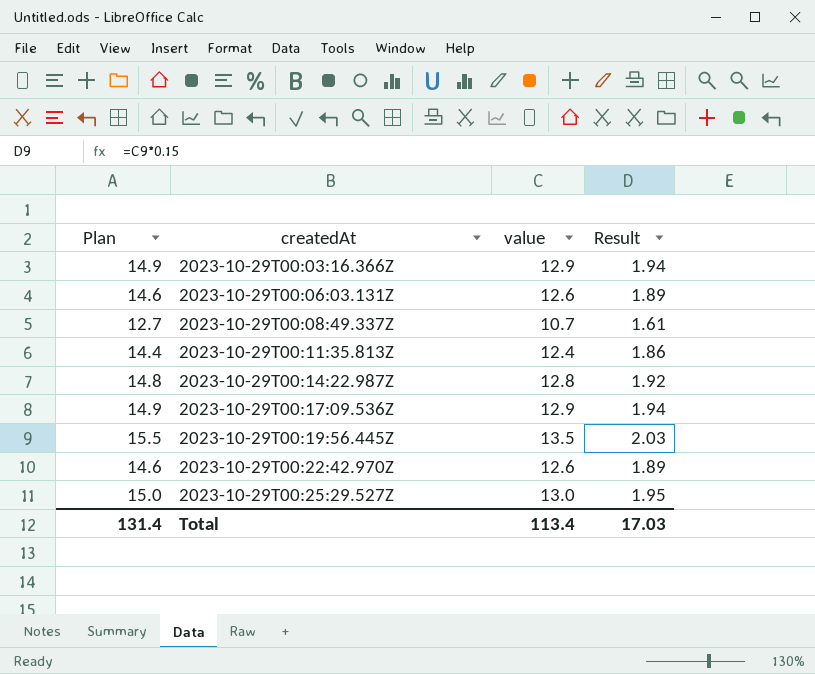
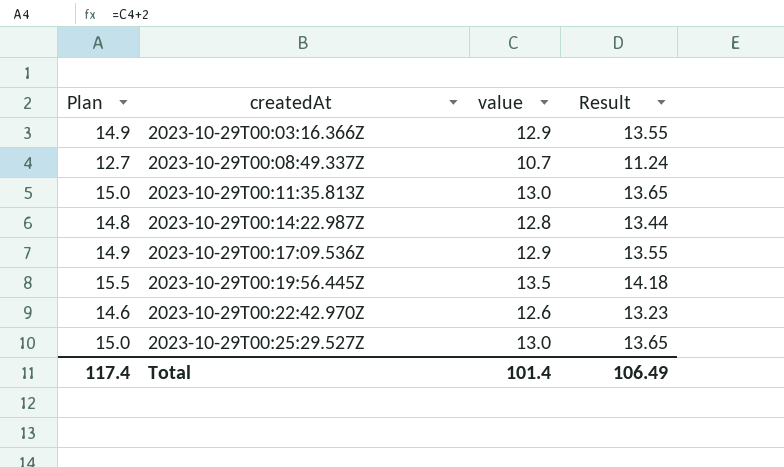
column Result | formula: [value] * 0.15 -> [value] * 1.05
row 2023-10-29T00:06:03.131Z: 14.6 | 12.6 | 1.89 -> none
2023-10-29T00:11:35.813Z | Plan: 14.4 -> 15.0
2023-10-29T00:11:35.813Z | value: 12.4 -> 13.0
Total | Plan: 131.4 -> 117.4
Total | value: 113.4 -> 101.4
Total | Result: 17.03 -> 106.49

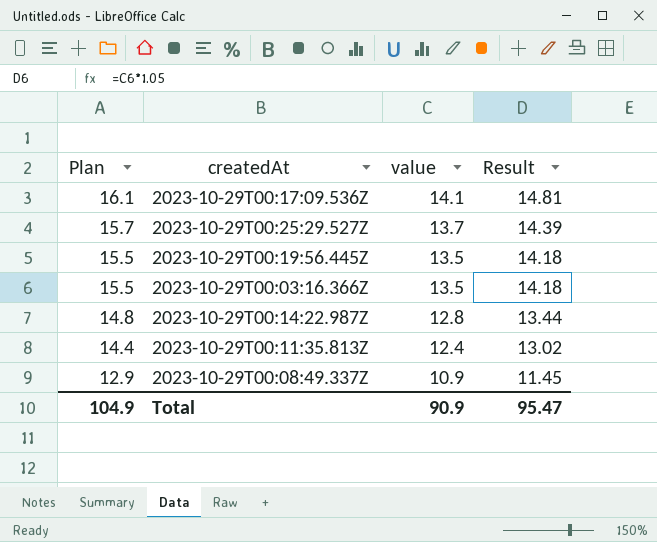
row order: createdAt ascending -> Plan descending
row 2023-10-29T00:22:42.970Z: 14.6 | 12.6 | 13.23 -> none
2023-10-29T00:17:09.536Z | Plan: 14.9 -> 16.1
2023-10-29T00:17:09.536Z | value: 12.9 -> 14.1
2023-10-29T00:17:09.536Z | Result: 13.55 -> 14.81
2023-10-29T00:25:29.527Z | Plan: 15.0 -> 15.7
2023-10-29T00:25:29.527Z | value: 13.0 -> 13.7
2023-10-29T00:25:29.527Z | Result: 13.65 -> 14.39
2023-10-29T00:03:16.366Z | Plan: 14.9 -> 15.5
2023-10-29T00:03:16.366Z | value: 12.9 -> 13.5
2023-10-29T00:03:16.366Z | Result: 13.55 -> 14.18
2023-10-29T00:11:35.813Z | Plan: 15.0 -> 14.4
2023-10-29T00:11:35.813Z | value: 13.0 -> 12.4
2023-10-29T00:11:35.813Z | Result: 13.65 -> 13.02
2023-10-29T00:08:49.337Z | Plan: 12.7 -> 12.9
2023-10-29T00:08:49.337Z | value: 10.7 -> 10.9
2023-10-29T00:08:49.337Z | Result: 11.24 -> 11.45
Total | Plan: 117.4 -> 104.9
Total | value: 101.4 -> 90.9
Total | Result: 106.49 -> 95.47

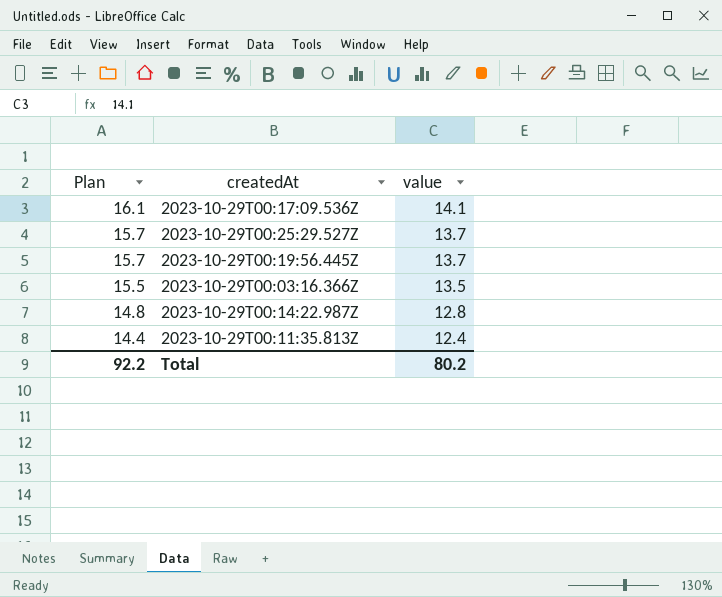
column Result | formula: [value] * 1.05 -> none
row 2023-10-29T00:08:49.337Z: 12.9 | 10.9 | 11.45 -> none
2023-10-29T00:19:56.445Z | Plan: 15.5 -> 15.7
2023-10-29T00:19:56.445Z | value: 13.5 -> 13.7
Total | Plan: 104.9 -> 92.2
Total | value: 90.9 -> 80.2

